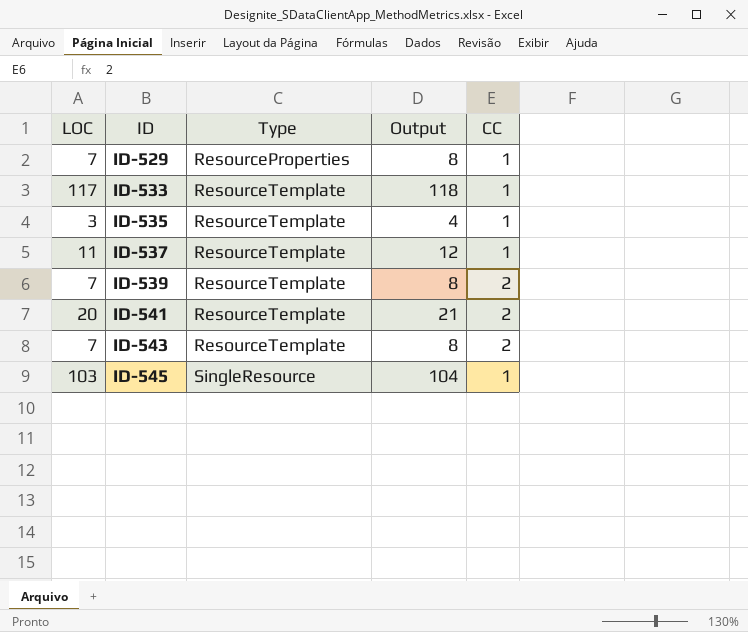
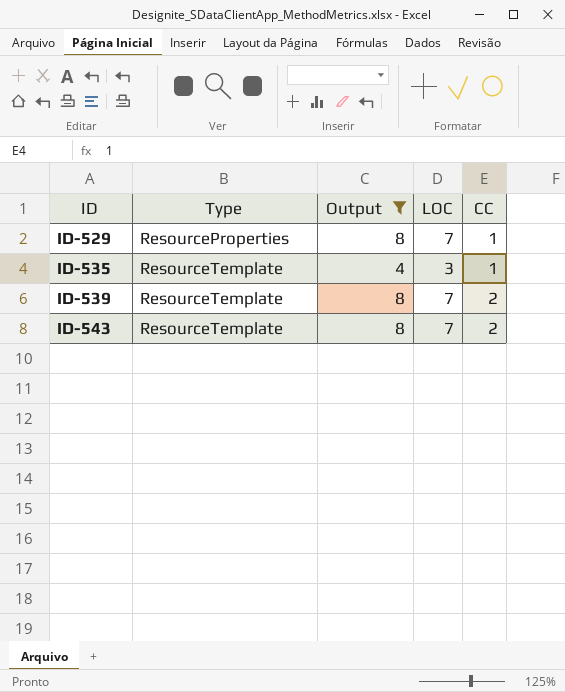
filter: none -> Output <= 8
column LOC | position: 1 -> 4

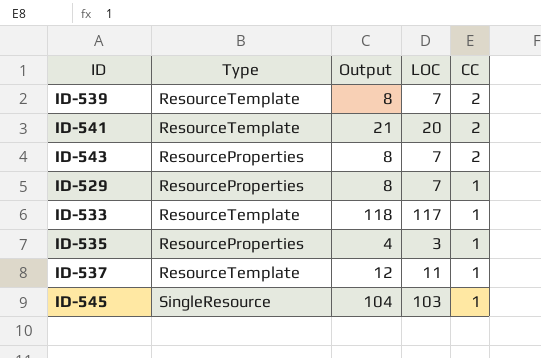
filter: Output <= 8 -> none
row order: ID ascending -> CC descending
ID-543 | Type: ResourceTemplate -> ResourceProperties
ID-535 | Type: ResourceTemplate -> ResourceProperties

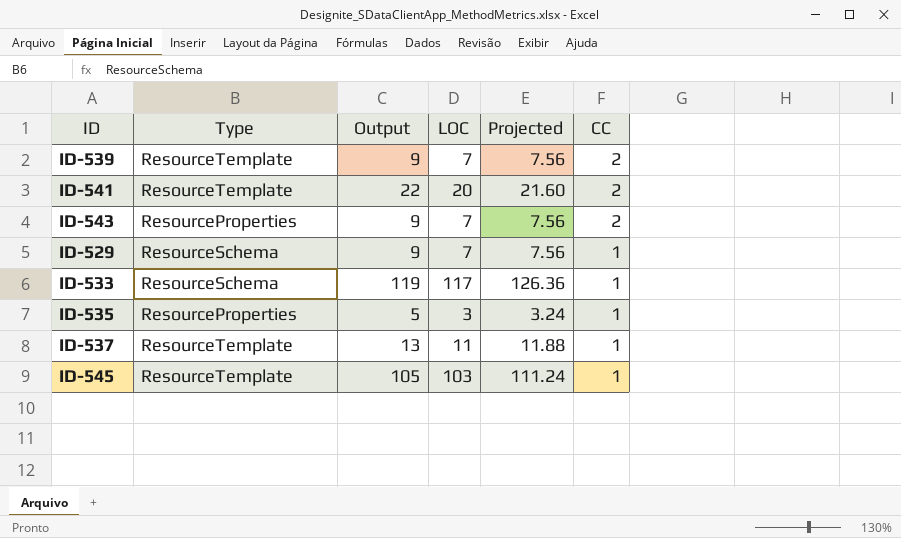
column Output | formula: [LOC] + 1 -> [LOC] + 2
column Projected | formula: none -> [LOC] * 1.08
ID-529 | Type: ResourceProperties -> ResourceSchema
ID-533 | Type: ResourceTemplate -> ResourceSchema
ID-545 | Type: SingleResource -> ResourceTemplate

